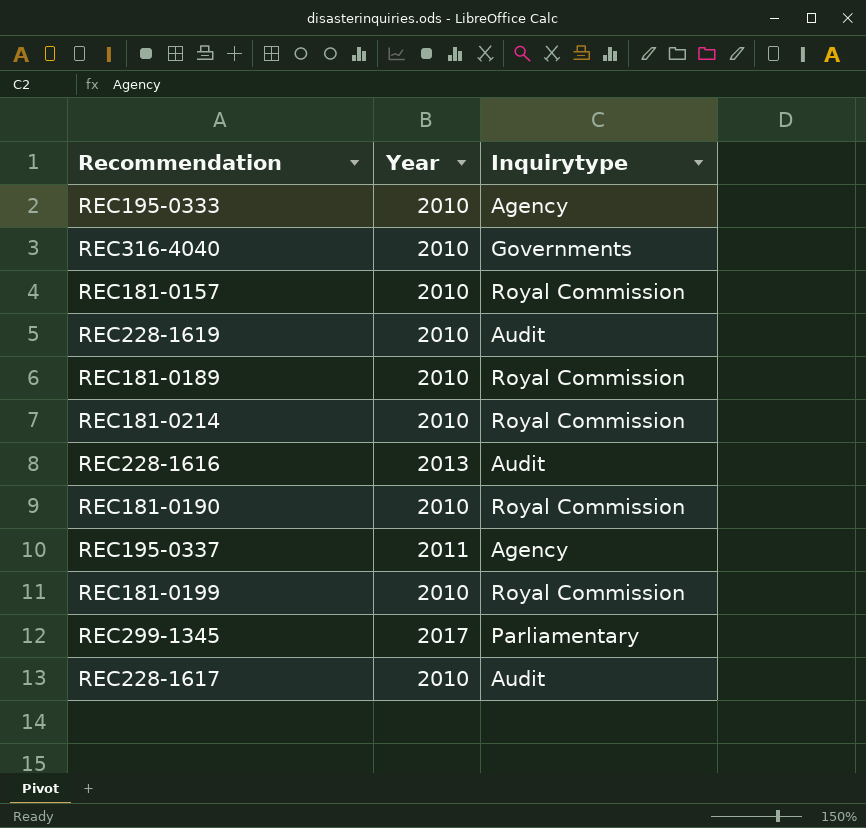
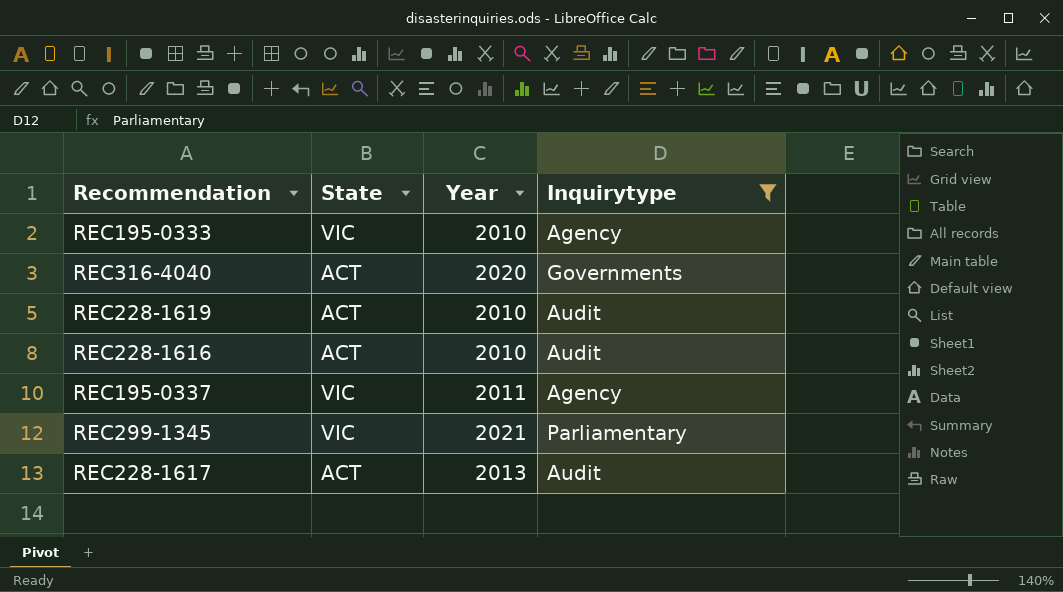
filter: none -> Inquirytype != Royal Commission
column State | position: none -> 2
REC316-4040 | Year: 2010 -> 2020
REC228-1616 | Year: 2013 -> 2010
REC299-1345 | Year: 2017 -> 2021
REC228-1617 | Year: 2010 -> 2013

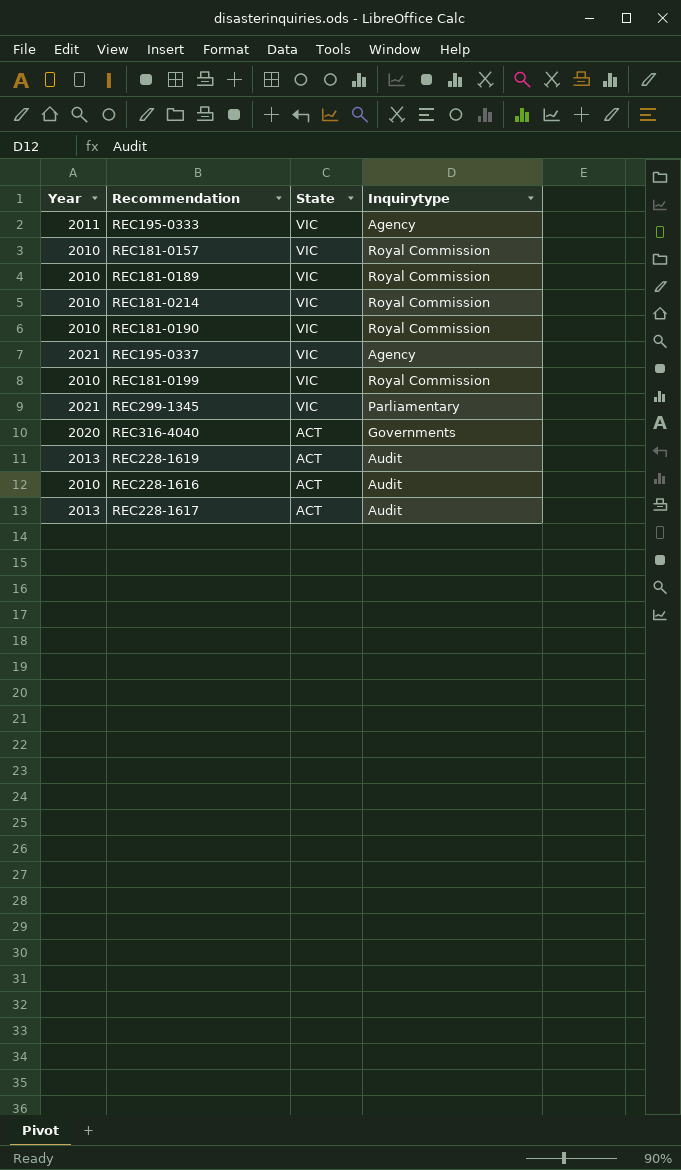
filter: Inquirytype != Royal Commission -> none
row order: none -> State descending
column Year | position: 3 -> 1
REC195-0333 | Year: 2010 -> 2011
REC195-0337 | Year: 2011 -> 2021
REC228-1619 | Year: 2010 -> 2013

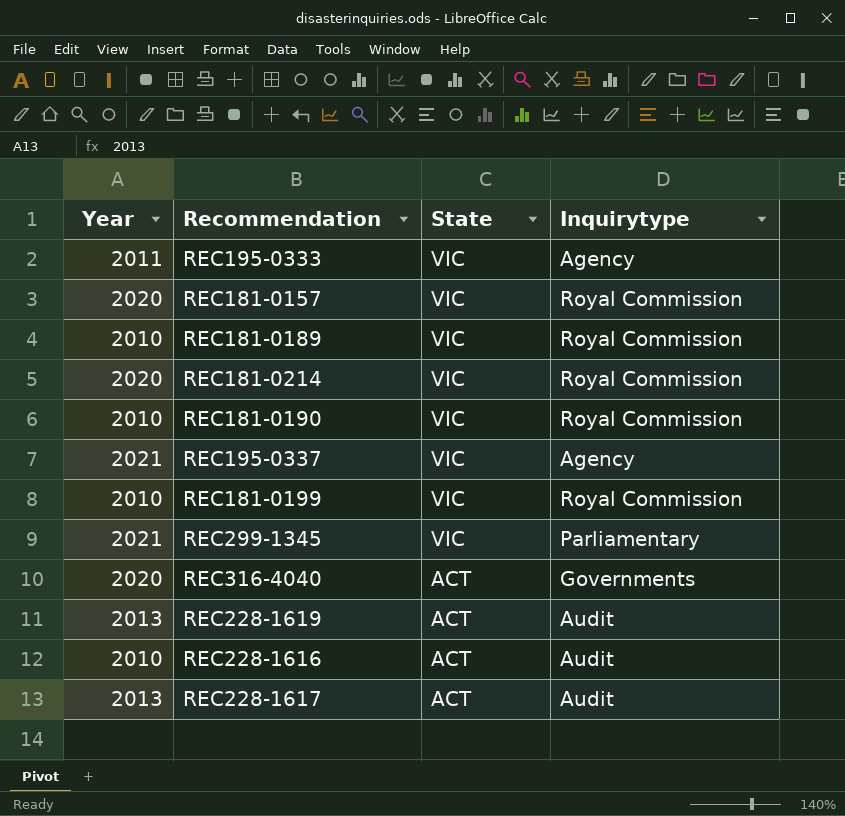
REC181-0157 | Year: 2010 -> 2020
REC181-0214 | Year: 2010 -> 2020

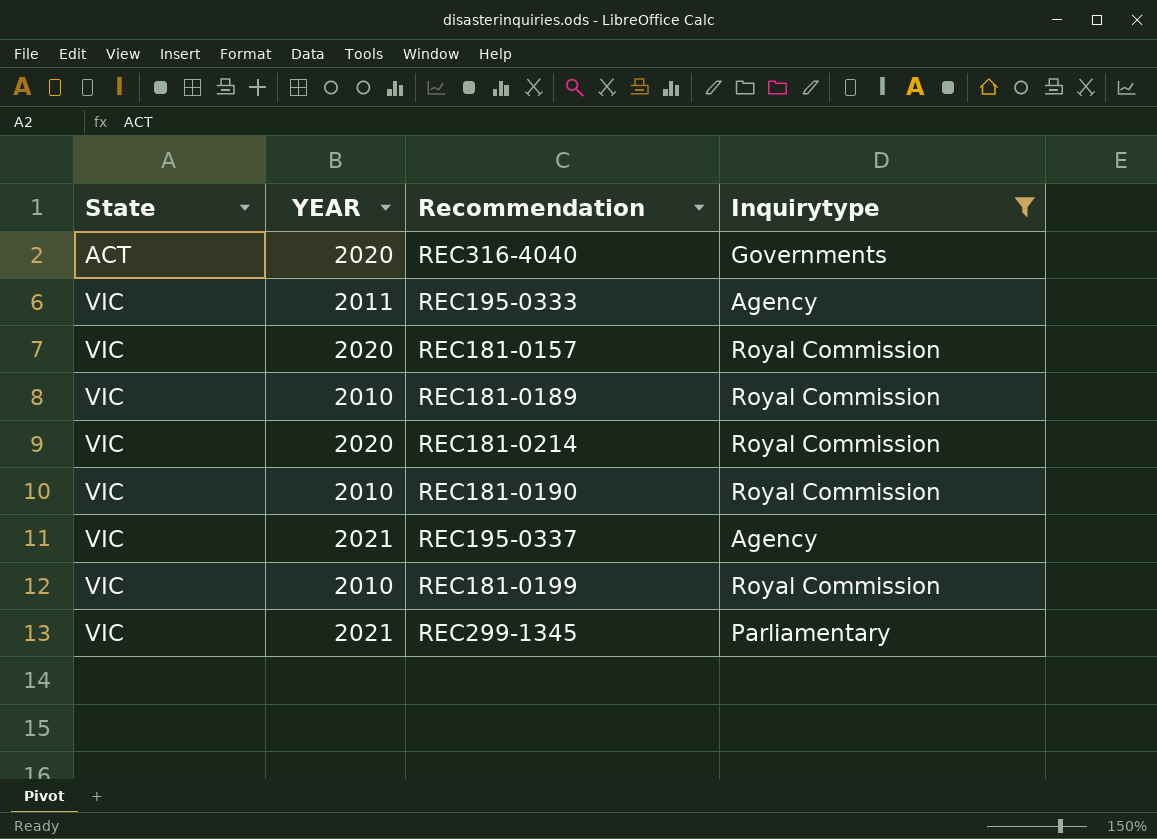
filter: none -> Inquirytype != Audit
row order: State descending -> State ascending
column State | position: 3 -> 1
column name: Year -> YEAR

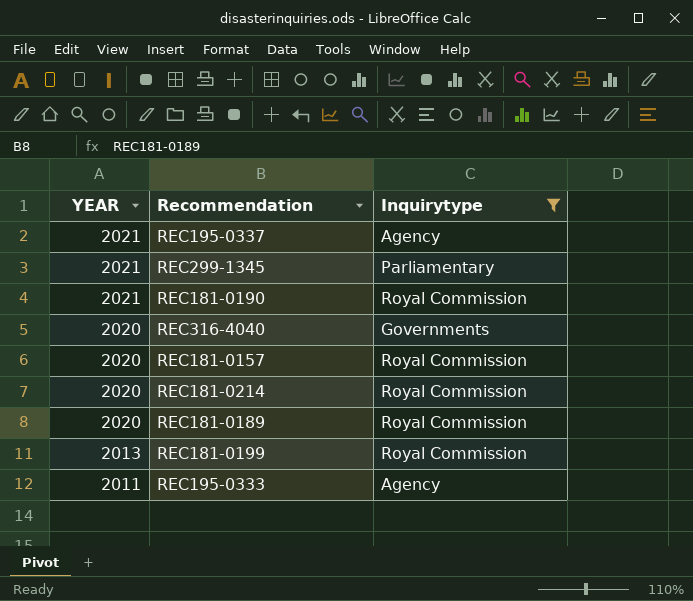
row order: State ascending -> YEAR descending
column State | position: 1 -> none
REC181-0190 | YEAR: 2010 -> 2021
REC181-0189 | YEAR: 2010 -> 2020
REC181-0199 | YEAR: 2010 -> 2013

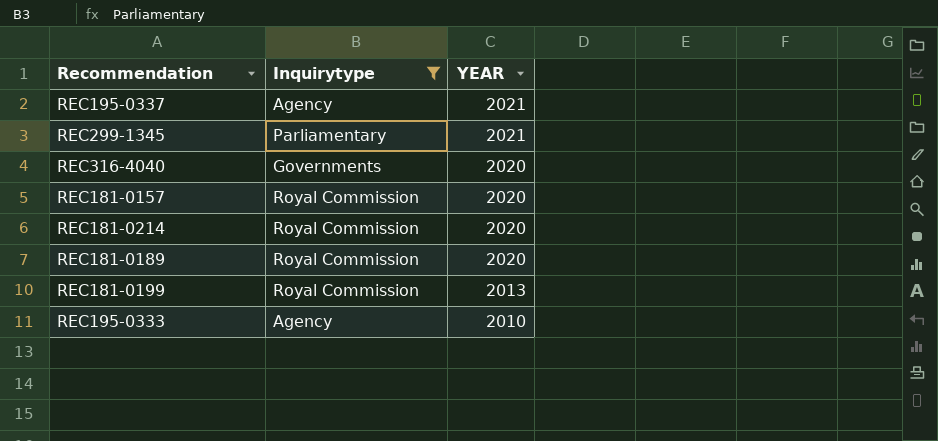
column YEAR | position: 1 -> 3
row REC181-0190: 2021 | Royal Commission -> none
REC195-0333 | YEAR: 2011 -> 2010

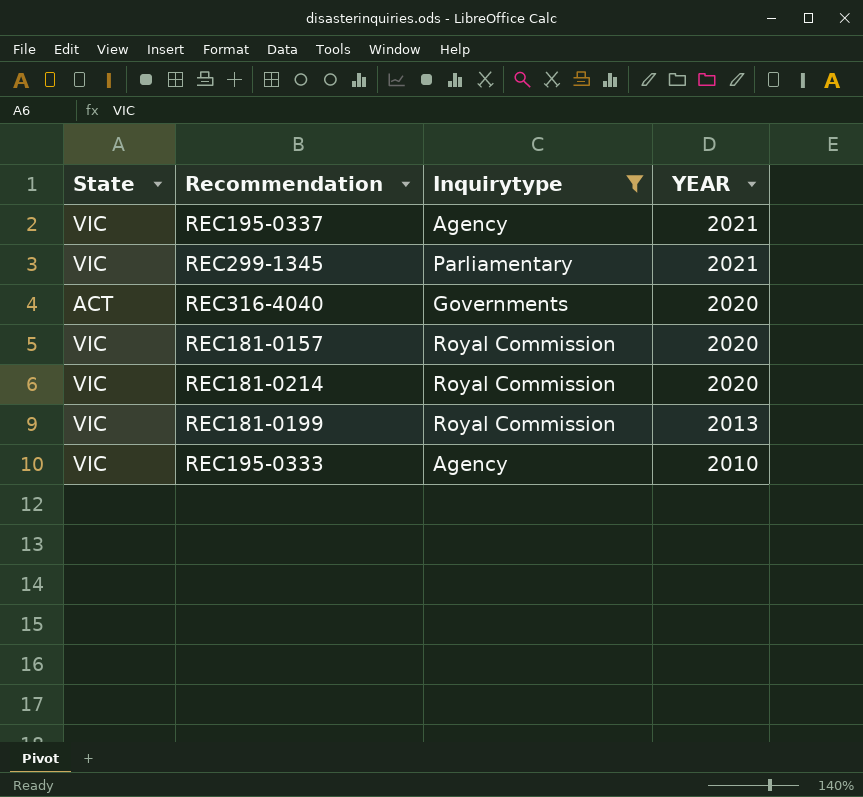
column State | position: none -> 1
row REC181-0189: Royal Commission | 2020 -> none

